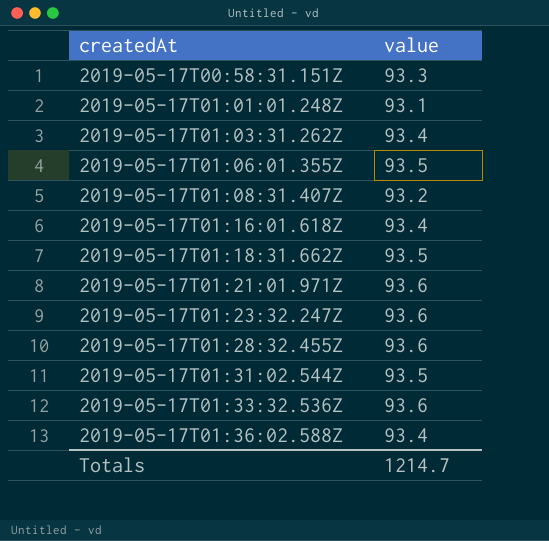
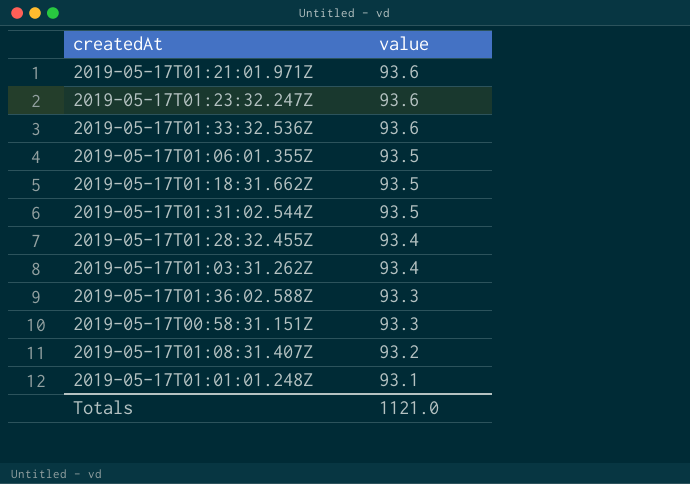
row order: createdAt ascending -> value descending
row 2019-05-17T01:16:01.618Z: 93.4 -> none
2019-05-17T01:28:32.455Z | value: 93.6 -> 93.4
2019-05-17T01:36:02.588Z | value: 93.4 -> 93.3
Totals | value: 1214.7 -> 1121.0

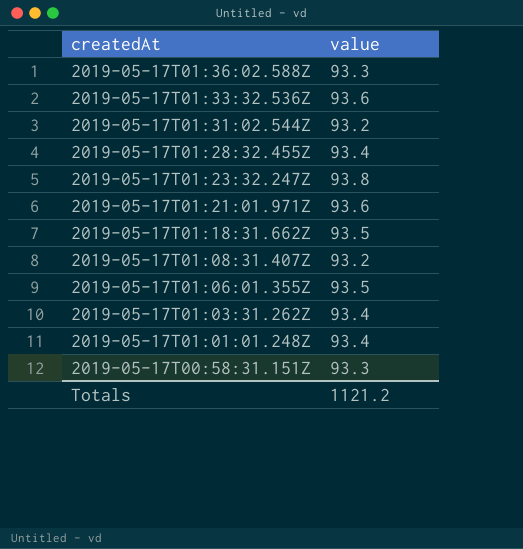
row order: value descending -> createdAt descending
2019-05-17T01:31:02.544Z | value: 93.5 -> 93.2
2019-05-17T01:23:32.247Z | value: 93.6 -> 93.8
2019-05-17T01:01:01.248Z | value: 93.1 -> 93.4
Totals | value: 1121.0 -> 1121.2

